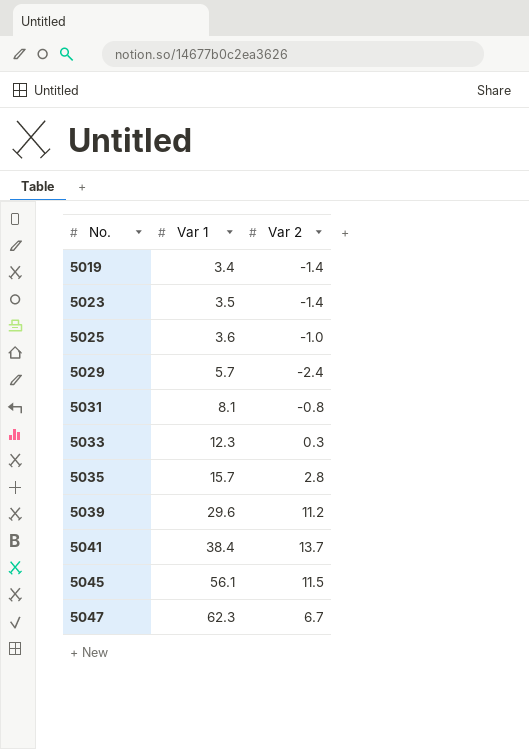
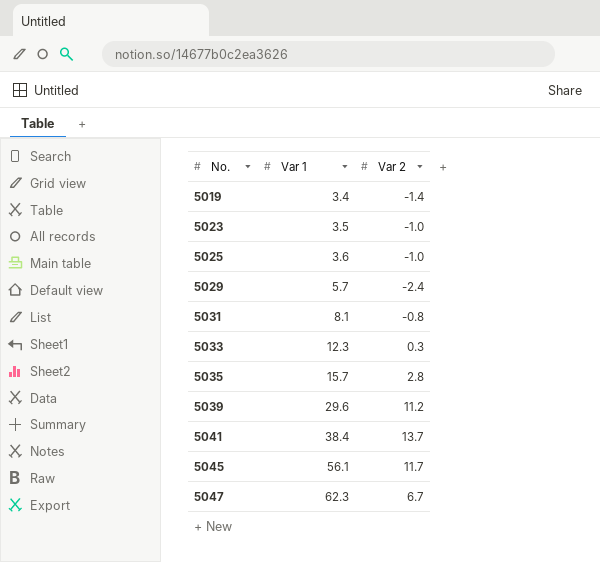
5023 | Var 2: -1.4 -> -1.0
5045 | Var 2: 11.5 -> 11.7

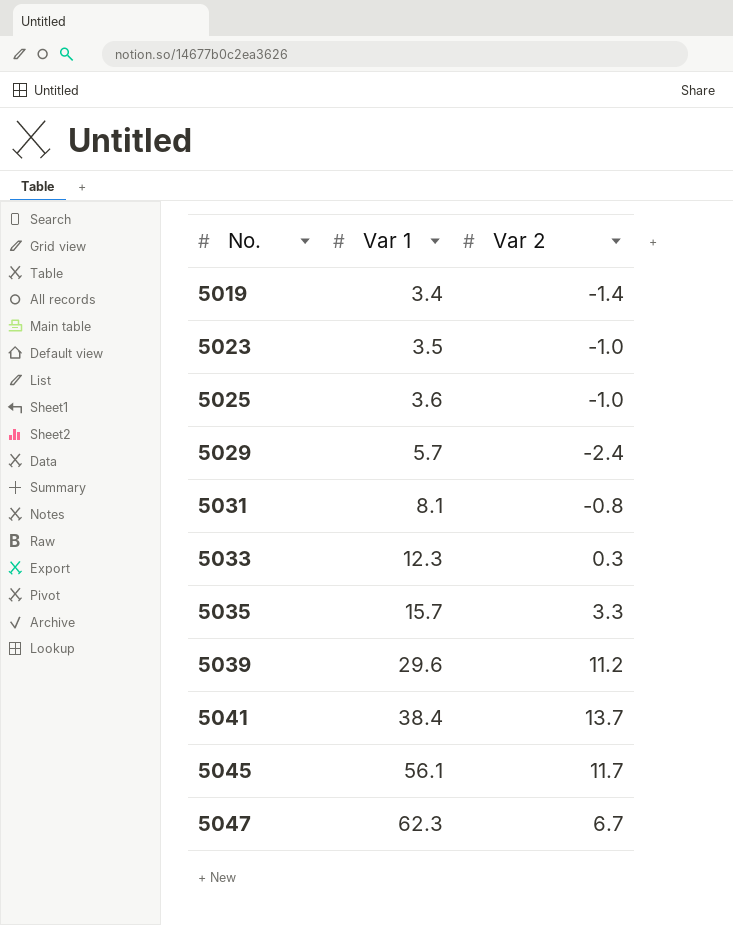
5035 | Var 2: 2.8 -> 3.3

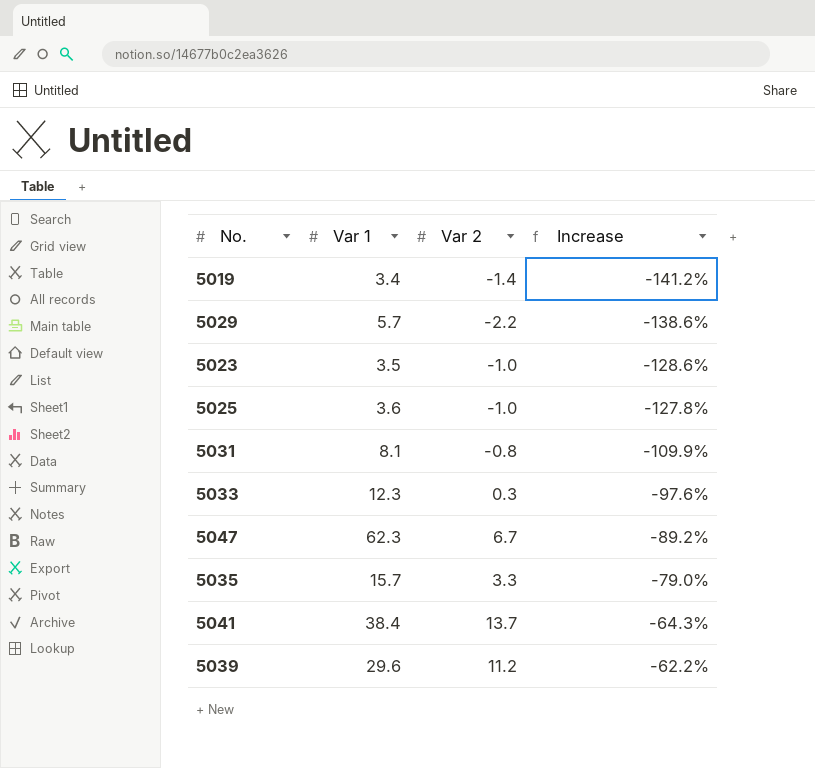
row order: No. ascending -> Increase ascending
column Increase | formula: none -> ([Var 2] - [Var 1]) / [Var 1]
row 5045: 56.1 | 11.7 -> none
5029 | Var 2: -2.4 -> -2.2

